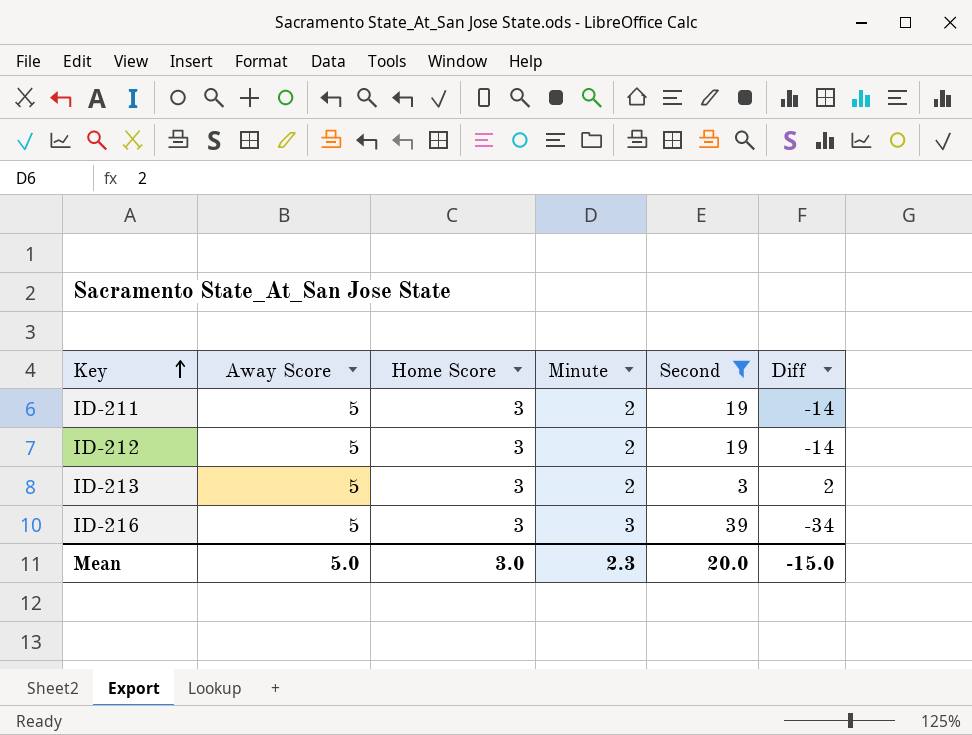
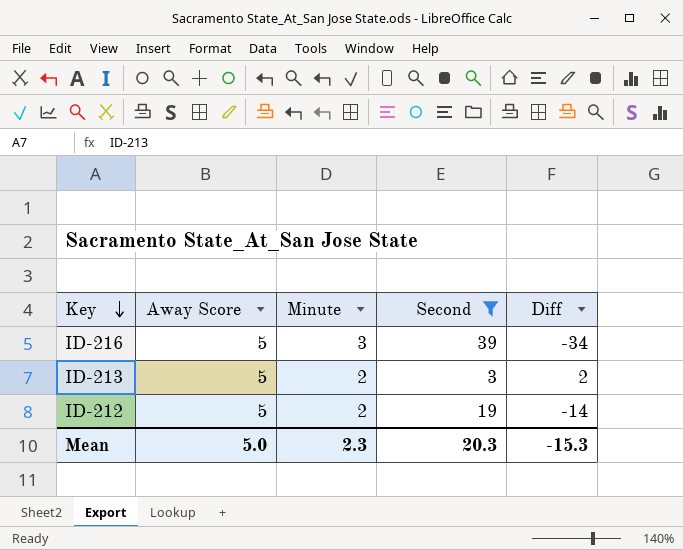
row order: Key ascending -> Key descending
column Home Score | position: 3 -> none
row ID-211: 5 | 3 | 2 | 19 | -14 -> none
Mean | Second: 20.0 -> 20.3
Mean | Diff: -15.0 -> -15.3

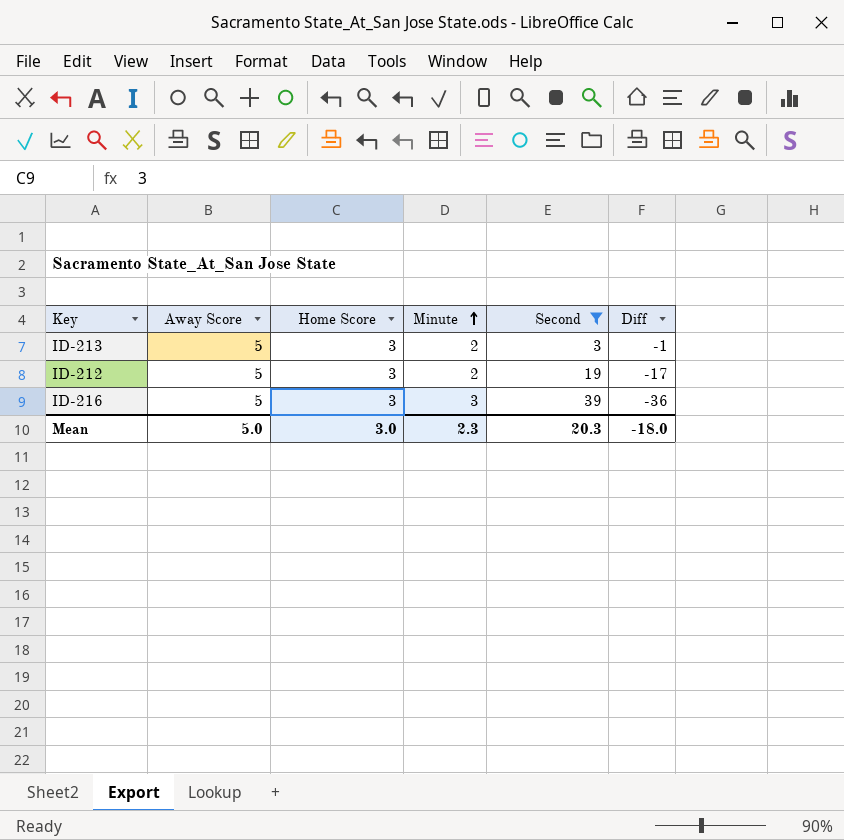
row order: Key descending -> Minute ascending
column Home Score | position: none -> 3
column Diff | formula: [Away Score] - [Second] -> [Minute] - [Second]
Mean | Diff: -15.3 -> -18.0

